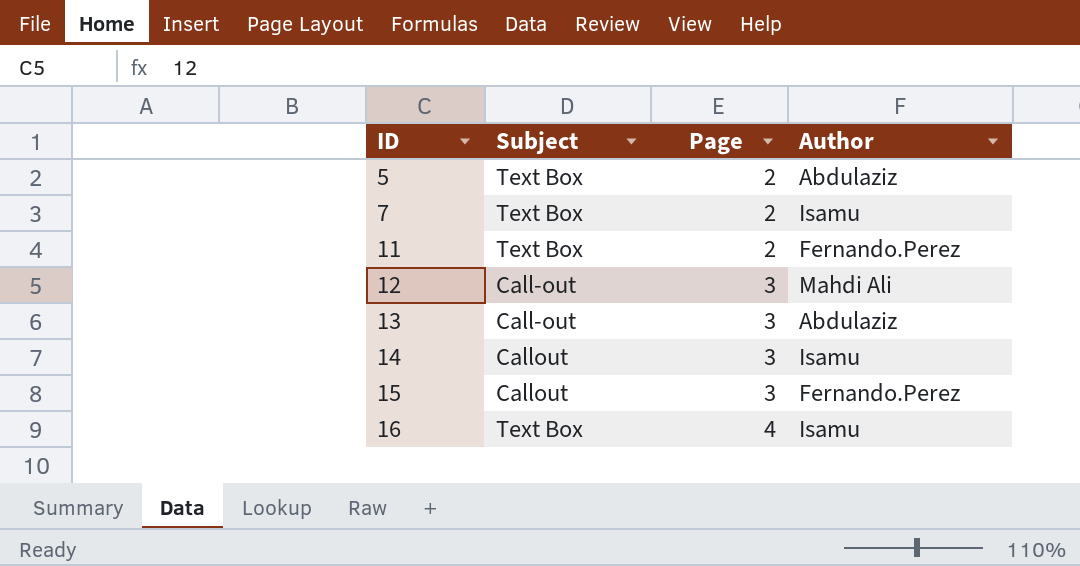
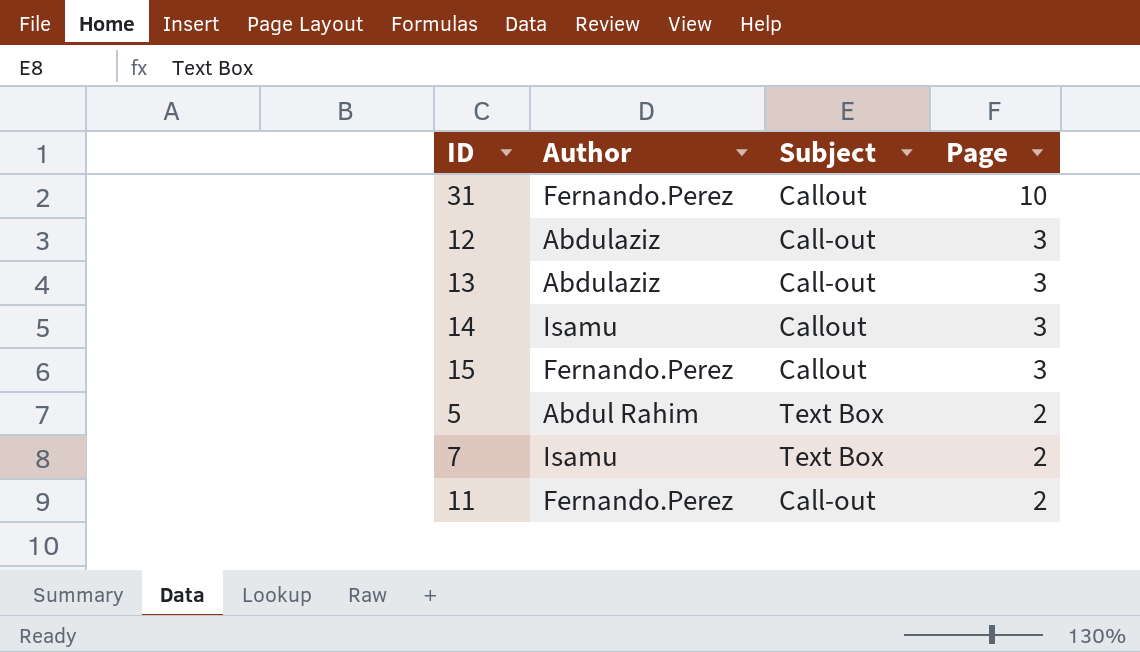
row order: ID ascending -> Page descending
column Author | position: 4 -> 2
row 16: Text Box | 4 | Isamu -> none
row 31: none -> Fernando.Perez | Callout | 10
12 | Author: Mahdi Ali -> Abdulaziz
5 | Author: Abdulaziz -> Abdul Rahim
11 | Subject: Text Box -> Call-out

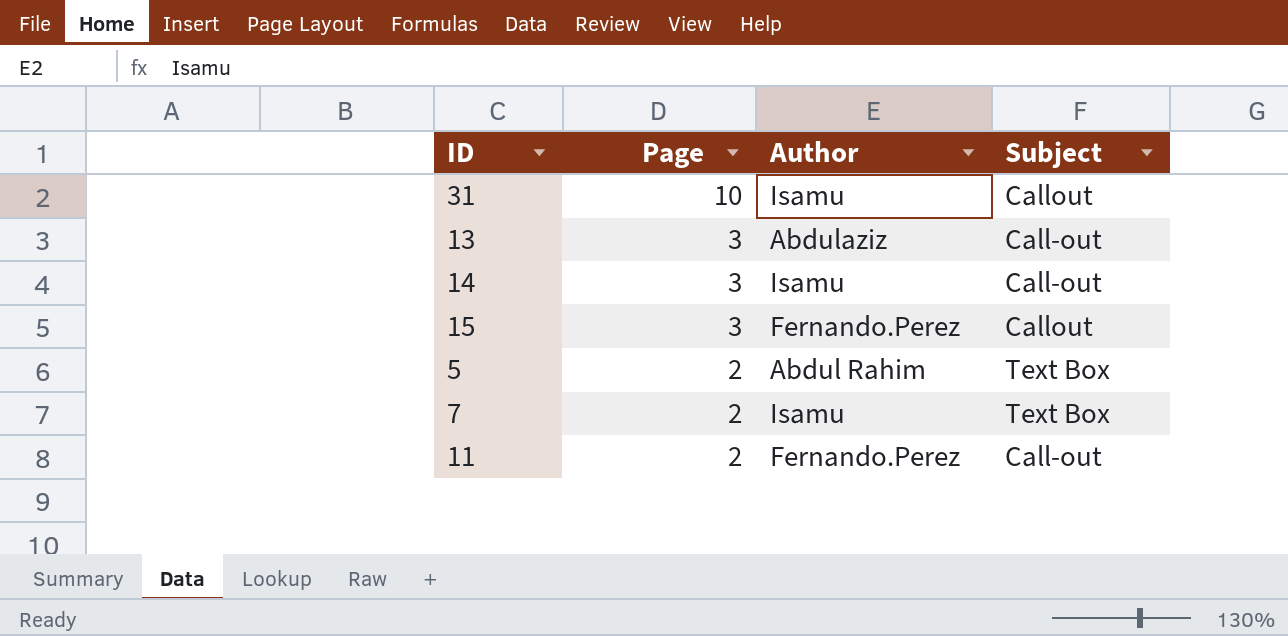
column Page | position: 4 -> 2
row 12: Abdulaziz | Call-out | 3 -> none
31 | Author: Fernando.Perez -> Isamu
14 | Subject: Callout -> Call-out

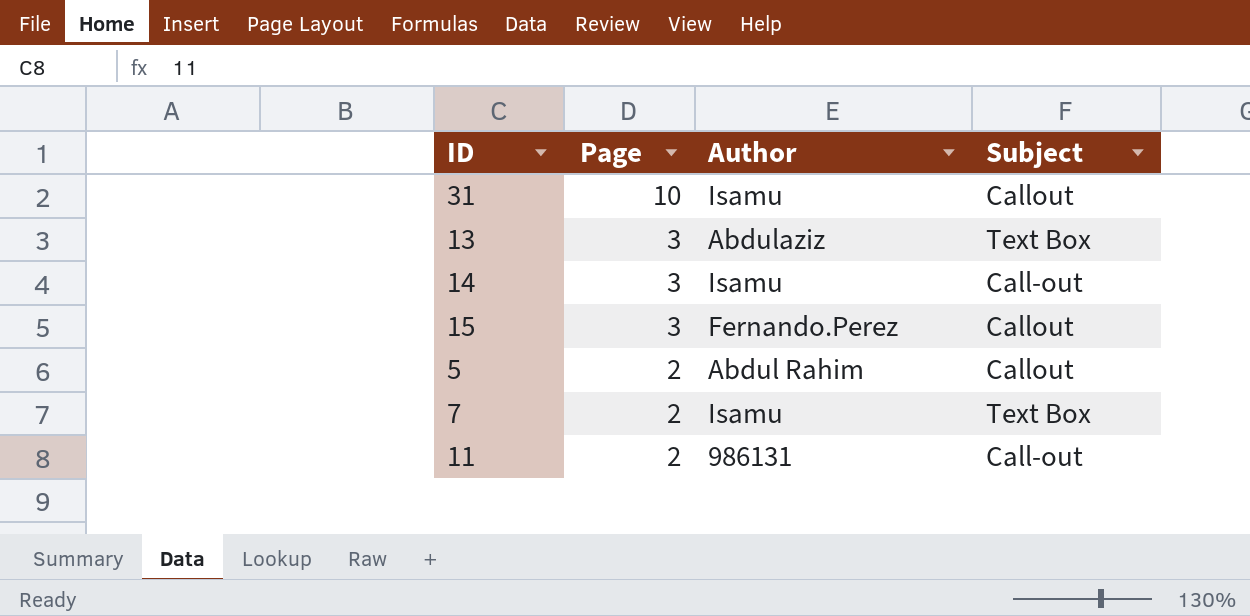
13 | Subject: Call-out -> Text Box
5 | Subject: Text Box -> Callout
11 | Author: Fernando.Perez -> 986131

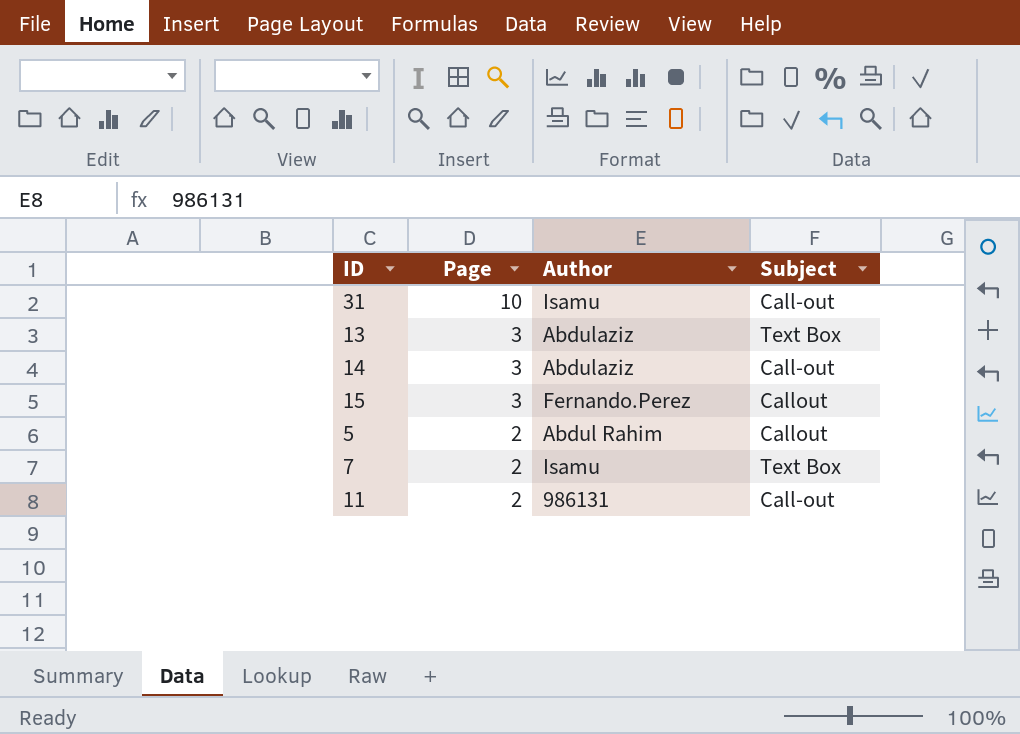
31 | Subject: Callout -> Call-out
14 | Author: Isamu -> Abdulaziz

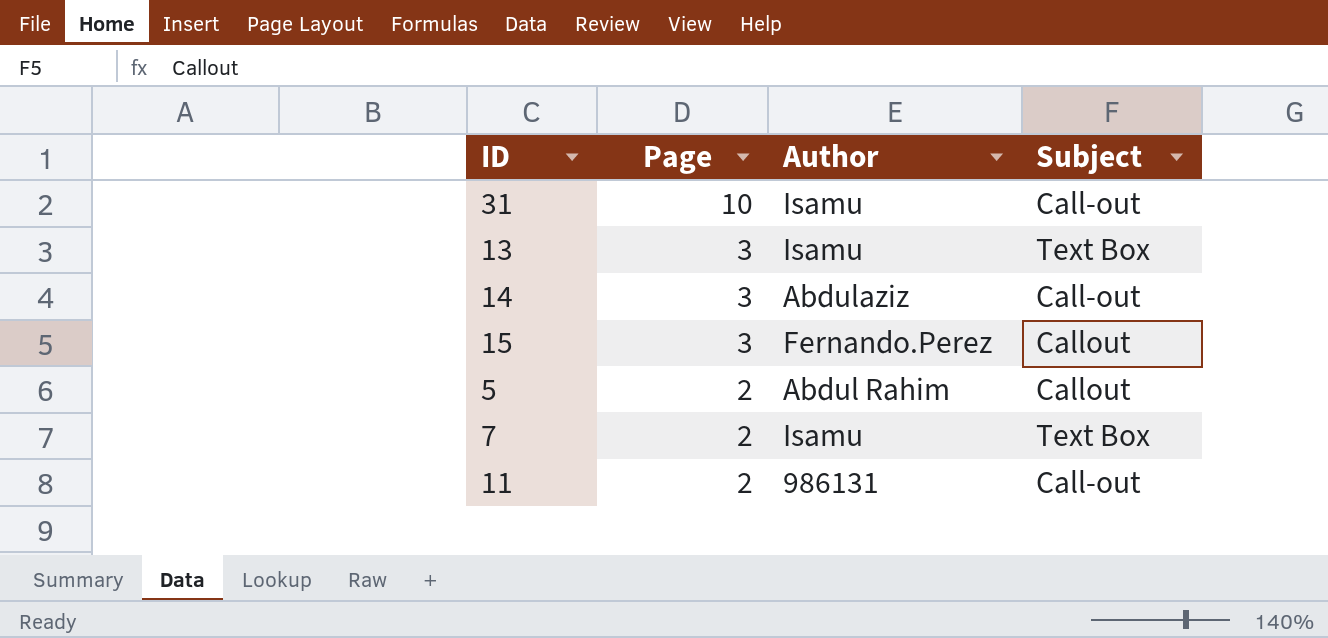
13 | Author: Abdulaziz -> Isamu

